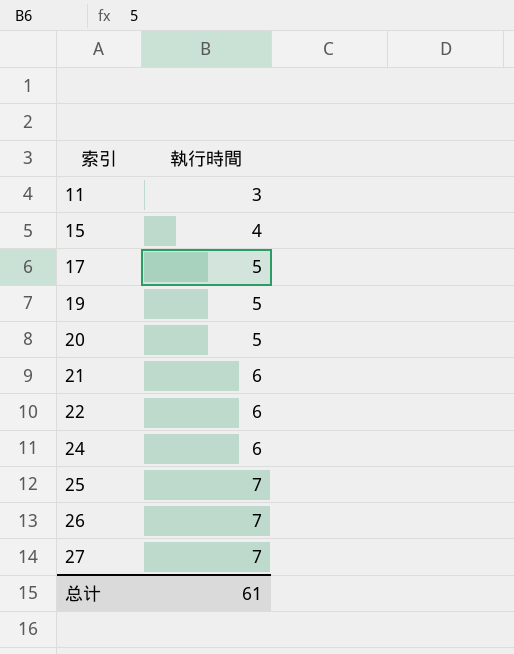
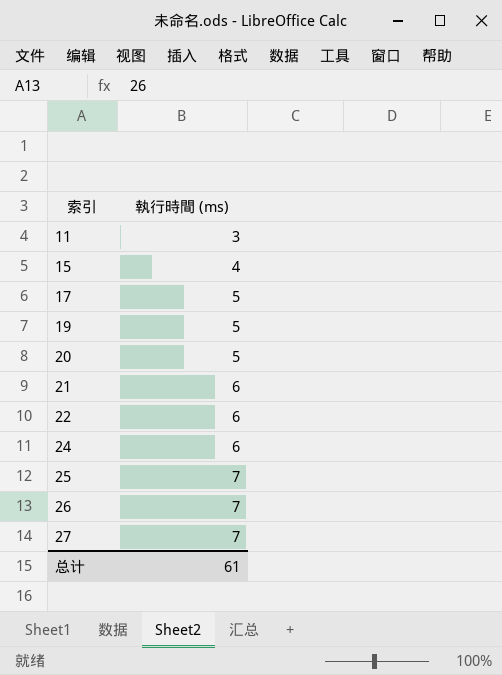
column name: 執行時間 -> 執行時間 (ms)

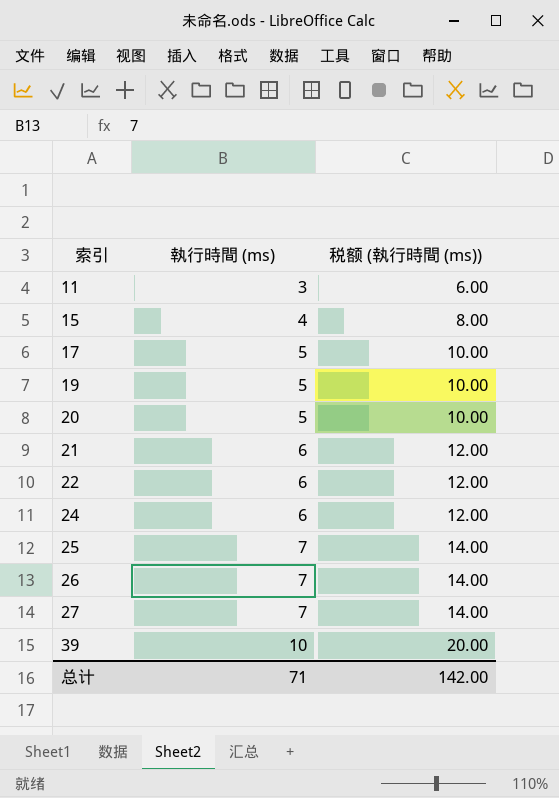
column 税额 (執行時間 (ms)) | formula: none -> [執行時間 (ms)] * 2
row 39: none -> 10 | 20.00
总计 | 執行時間 (ms): 61 -> 71

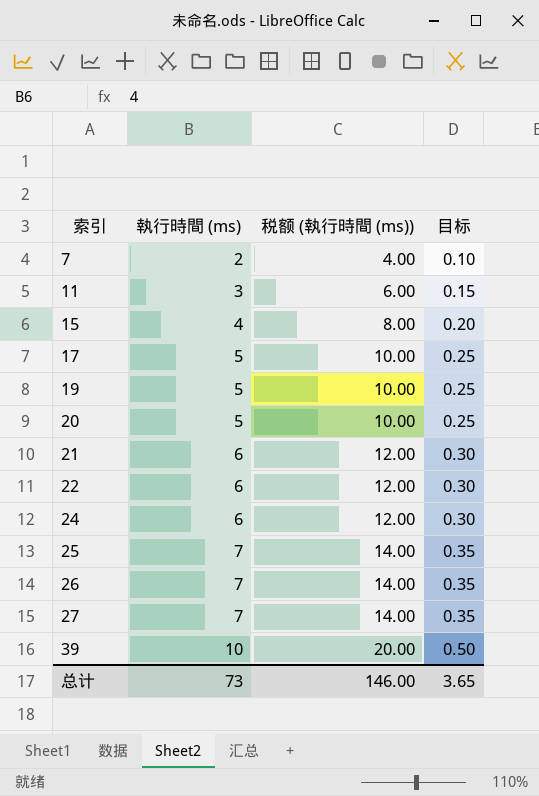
column 目标 | formula: none -> [執行時間 (ms)] * 0.05
row 7: none -> 2 | 4.00 | 0.10
总计 | 執行時間 (ms): 71 -> 73
总计 | 税额 (執行時間 (ms)): 142.00 -> 146.00

